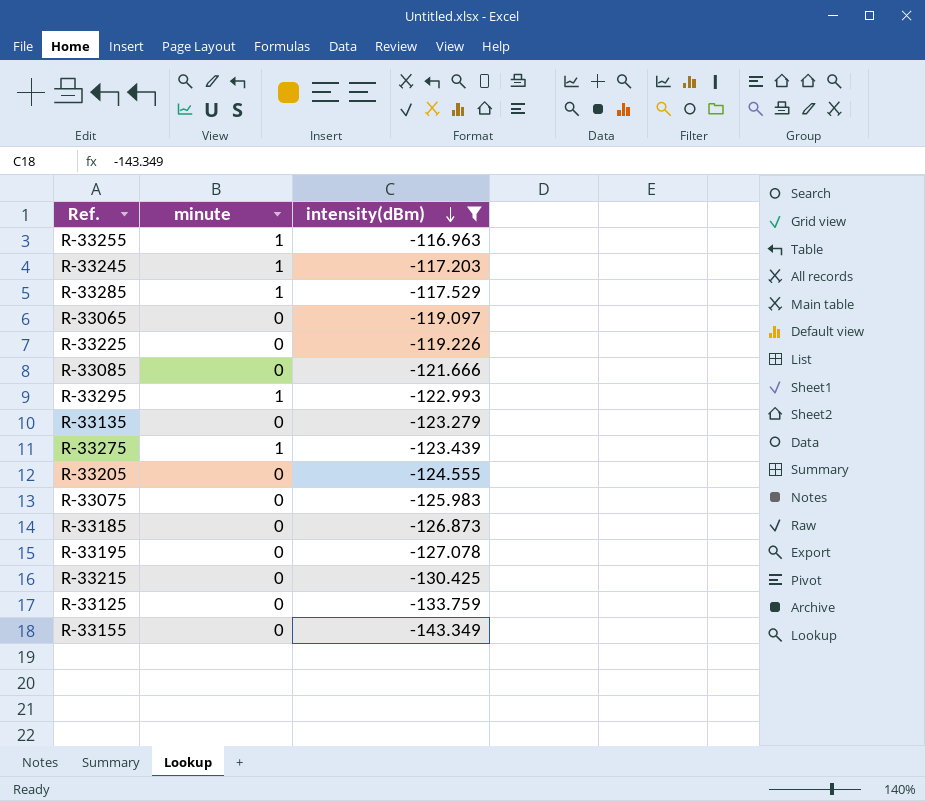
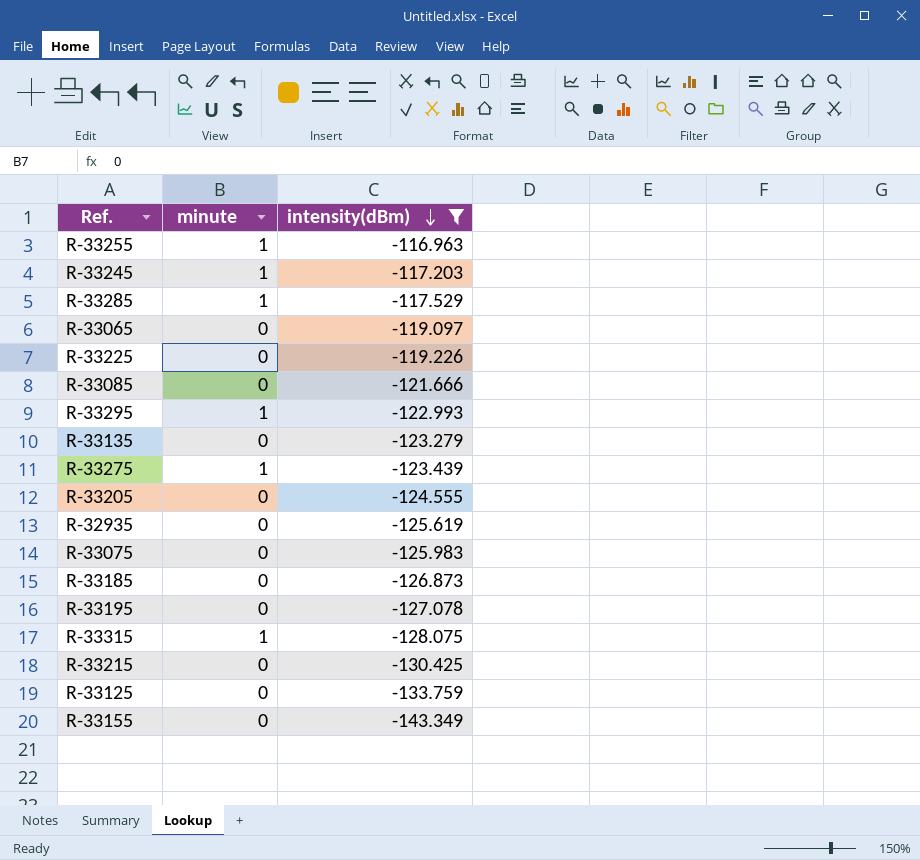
row R-32935: none -> 0 | -125.619
row R-33315: none -> 1 | -128.075

